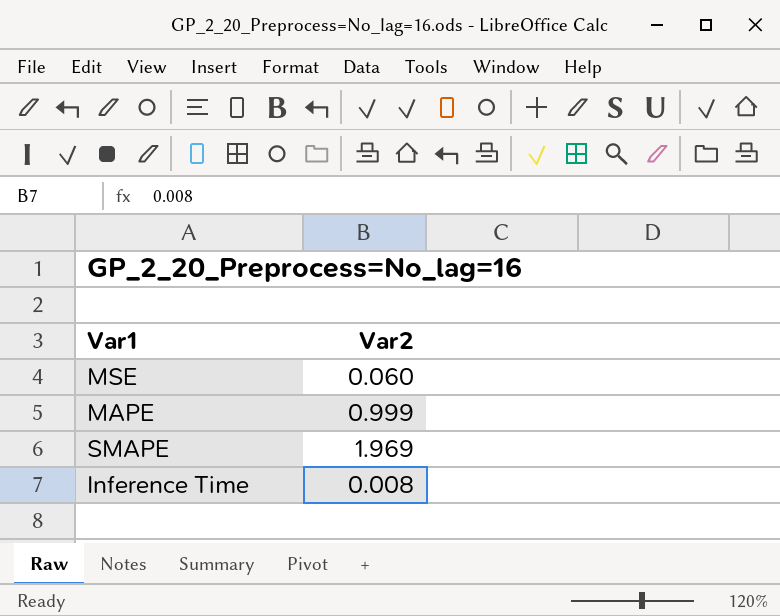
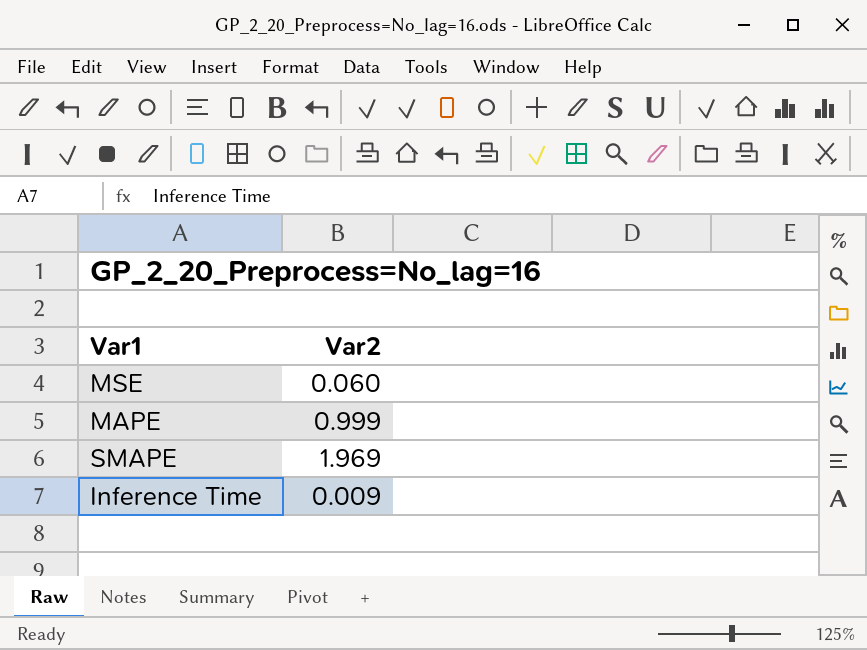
Inference Time | Var2: 0.008 -> 0.009

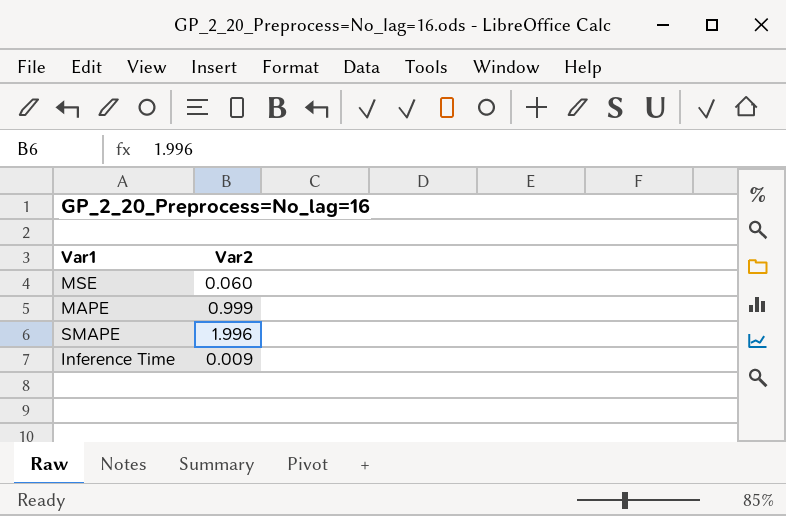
SMAPE | Var2: 1.969 -> 1.996

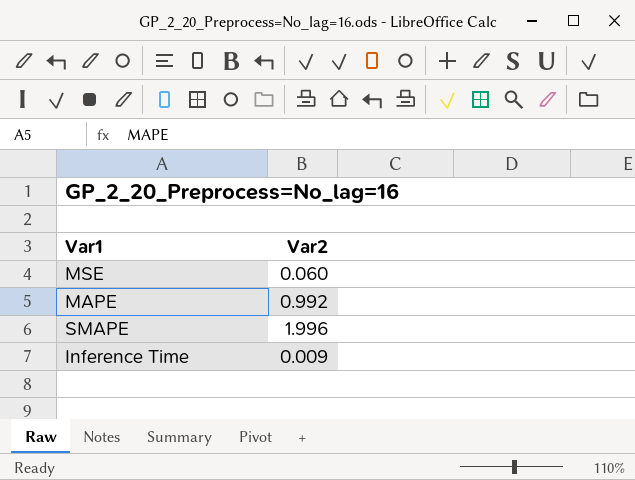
MAPE | Var2: 0.999 -> 0.992

